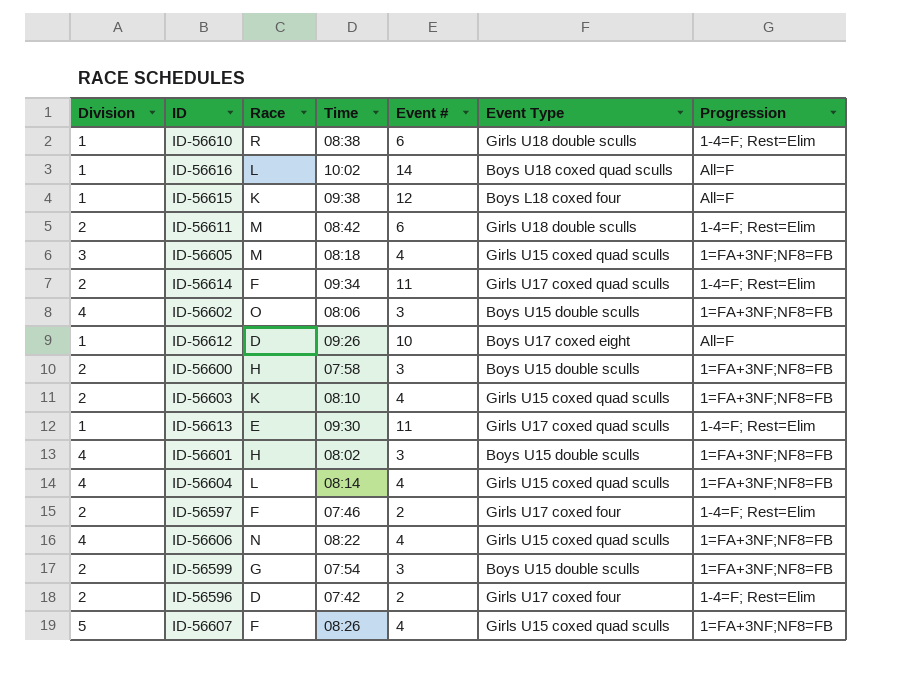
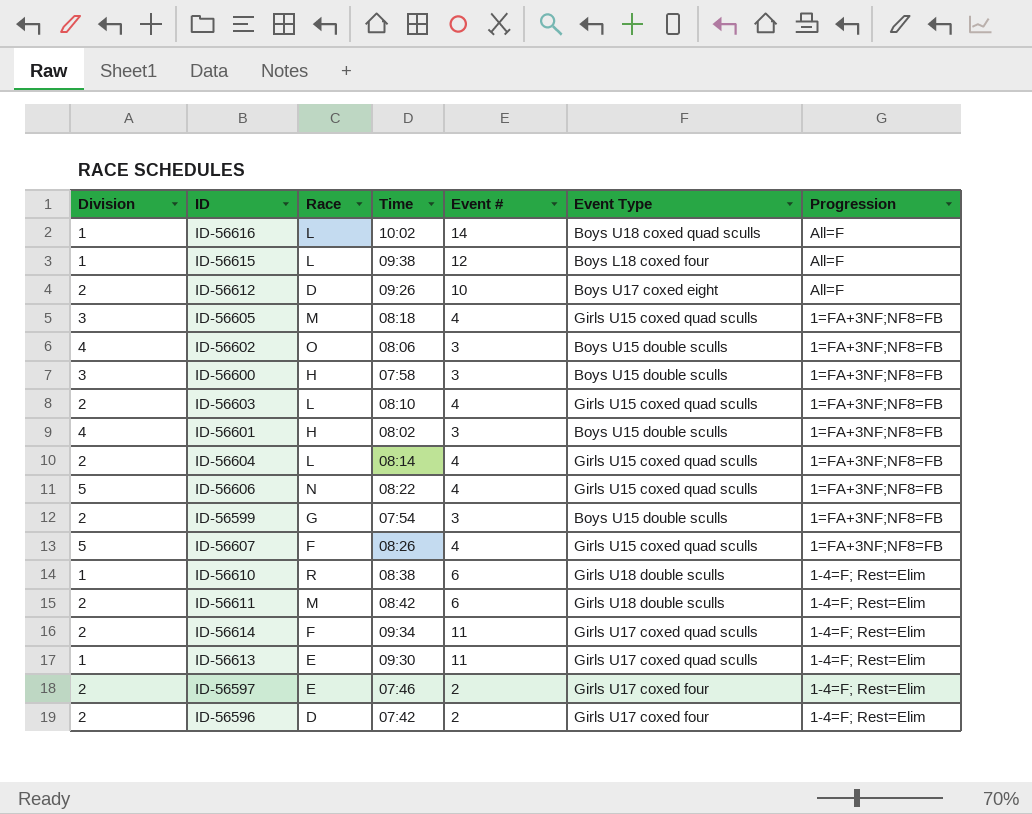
row order: none -> Progression descending
ID-56615 | Race: K -> L
ID-56612 | Division: 1 -> 2
ID-56600 | Division: 2 -> 3
ID-56603 | Race: K -> L
ID-56604 | Division: 4 -> 2
ID-56606 | Division: 4 -> 5
ID-56597 | Race: F -> E

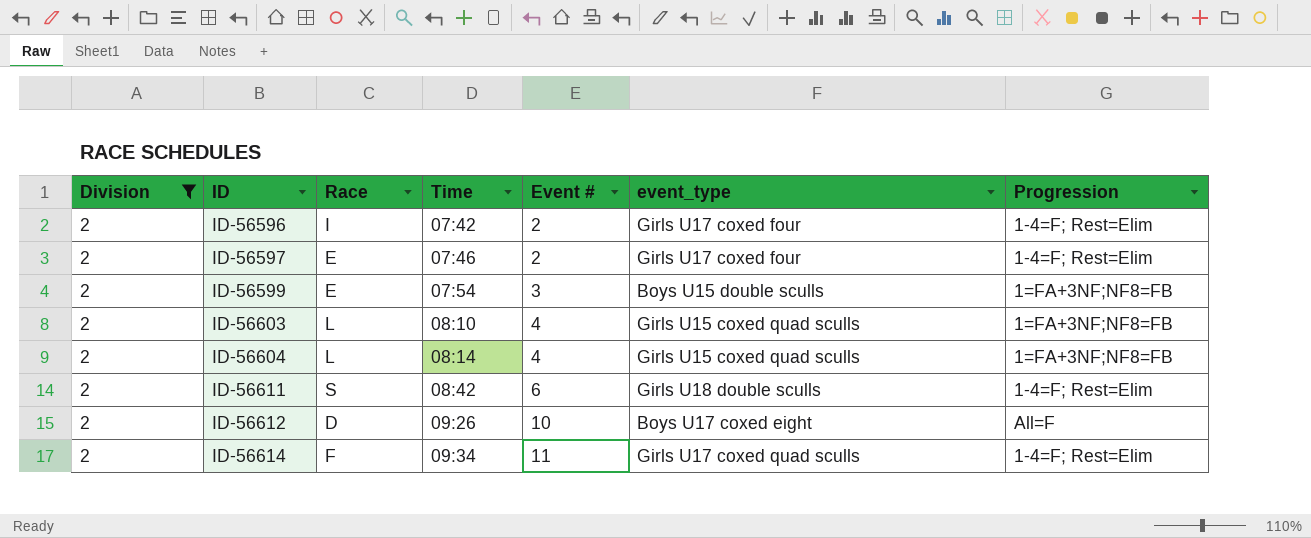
filter: none -> Division = 2
row order: Progression descending -> ID ascending
column name: Event Type -> event_type
ID-56596 | Race: D -> I
ID-56599 | Race: G -> E
ID-56611 | Race: M -> S

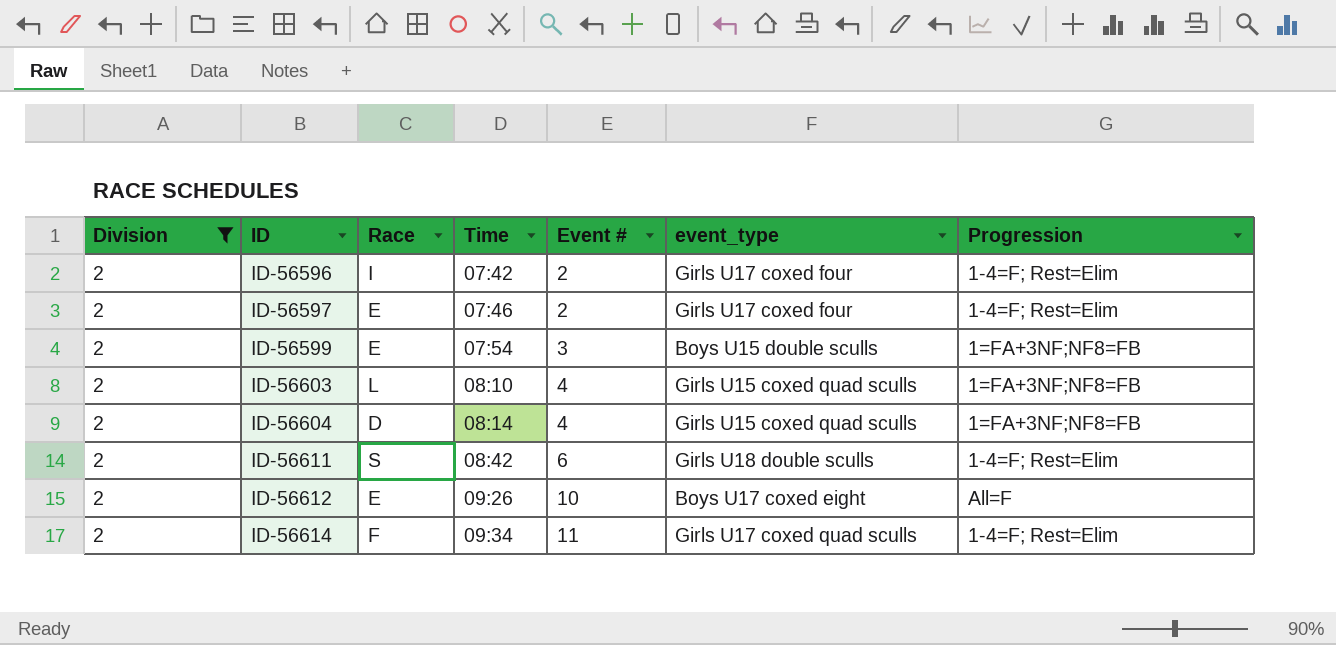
ID-56604 | Race: L -> D
ID-56612 | Race: D -> E

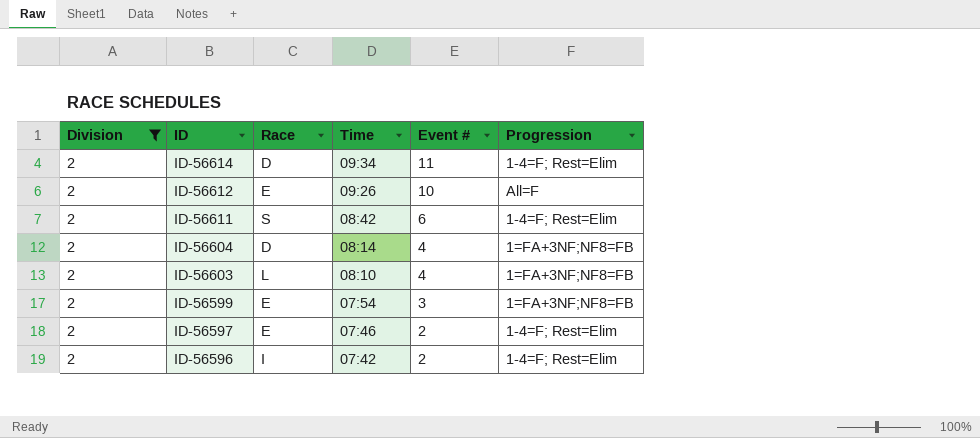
row order: ID ascending -> ID descending
column event_type | position: 6 -> none
ID-56614 | Race: F -> D

